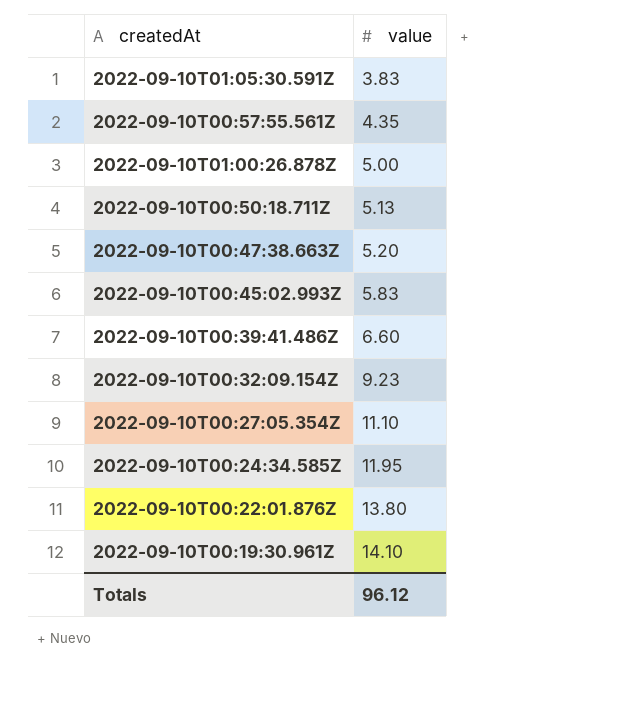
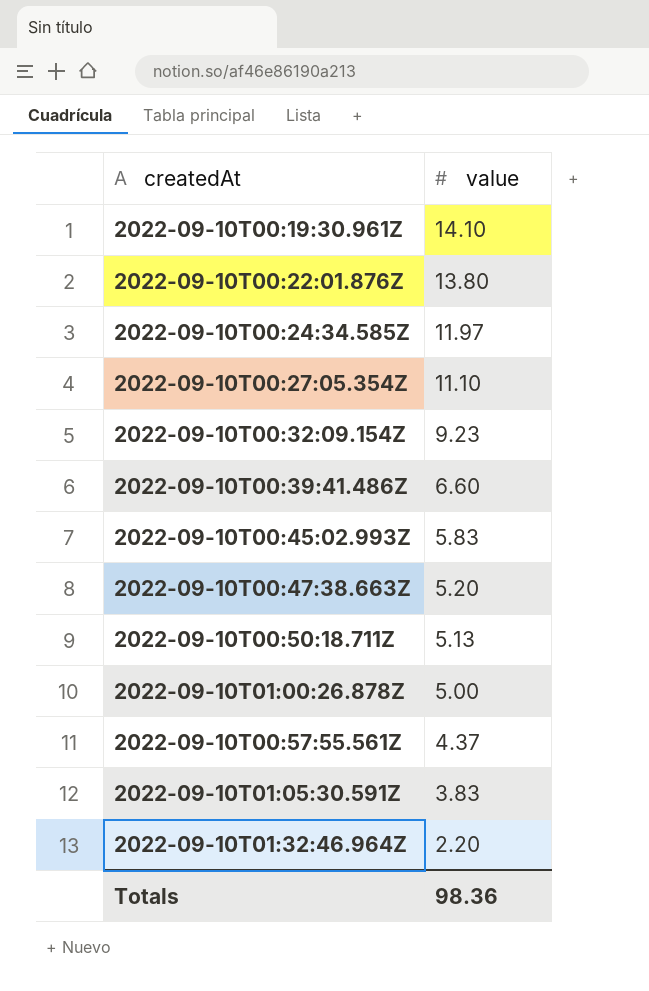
row order: value ascending -> value descending
2022-09-10T00:24:34.585Z | value: 11.95 -> 11.97
2022-09-10T00:57:55.561Z | value: 4.35 -> 4.37
row 2022-09-10T01:32:46.964Z: none -> 2.20
Totals | value: 96.12 -> 98.36

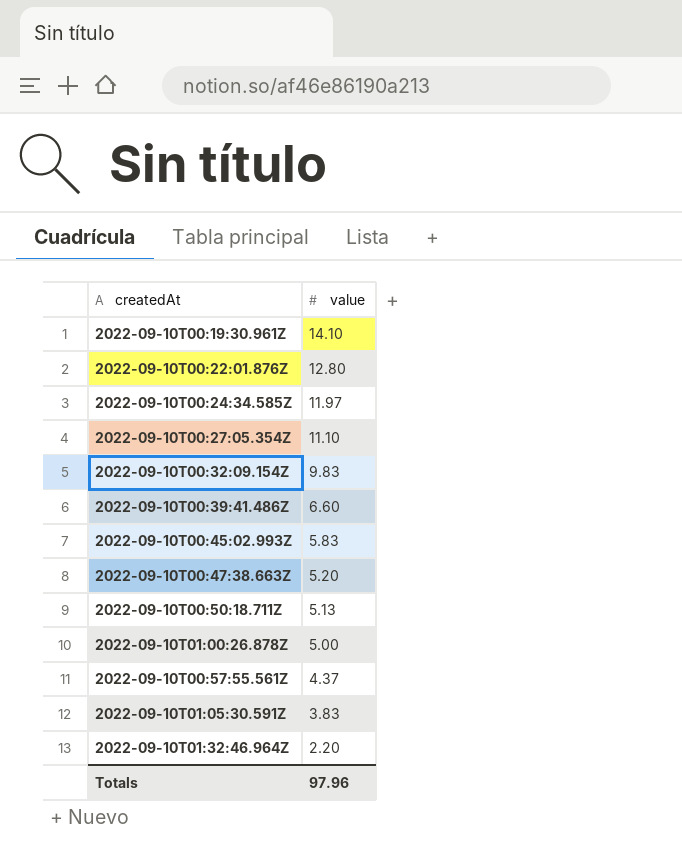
2022-09-10T00:22:01.876Z | value: 13.80 -> 12.80
2022-09-10T00:32:09.154Z | value: 9.23 -> 9.83
Totals | value: 98.36 -> 97.96

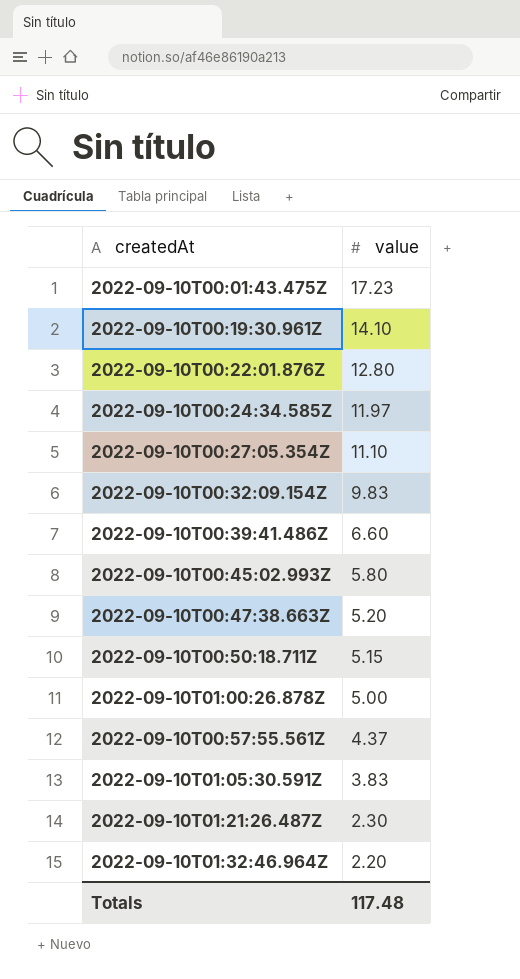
row 2022-09-10T00:01:43.475Z: none -> 17.23
2022-09-10T00:45:02.993Z | value: 5.83 -> 5.80
2022-09-10T00:50:18.711Z | value: 5.13 -> 5.15
row 2022-09-10T01:21:26.487Z: none -> 2.30
Totals | value: 97.96 -> 117.48

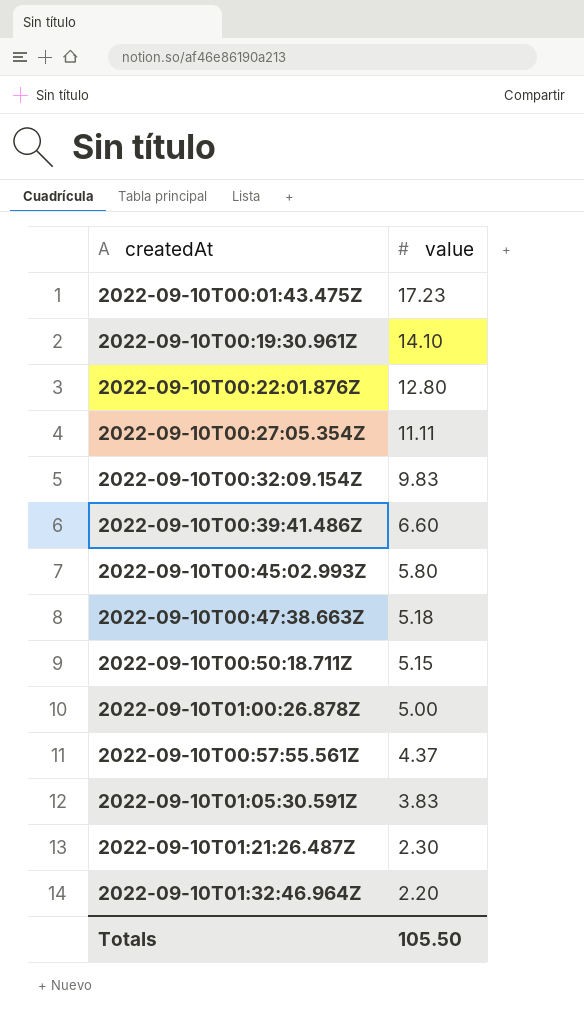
row 2022-09-10T00:24:34.585Z: 11.97 -> none
2022-09-10T00:27:05.354Z | value: 11.10 -> 11.11
2022-09-10T00:47:38.663Z | value: 5.20 -> 5.18
Totals | value: 117.48 -> 105.50

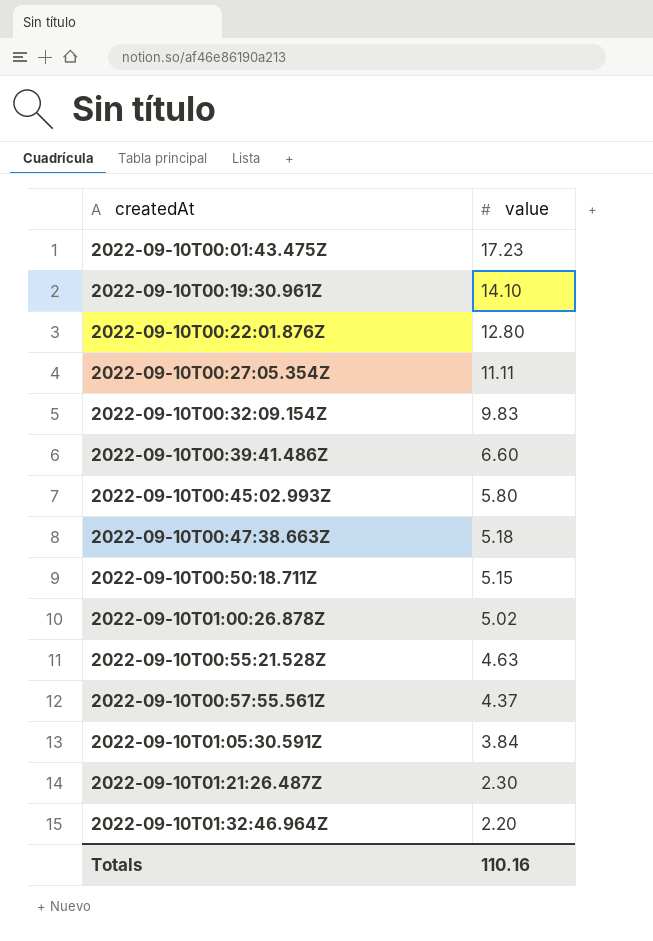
2022-09-10T01:00:26.878Z | value: 5.00 -> 5.02
row 2022-09-10T00:55:21.528Z: none -> 4.63
2022-09-10T01:05:30.591Z | value: 3.83 -> 3.84
Totals | value: 105.50 -> 110.16

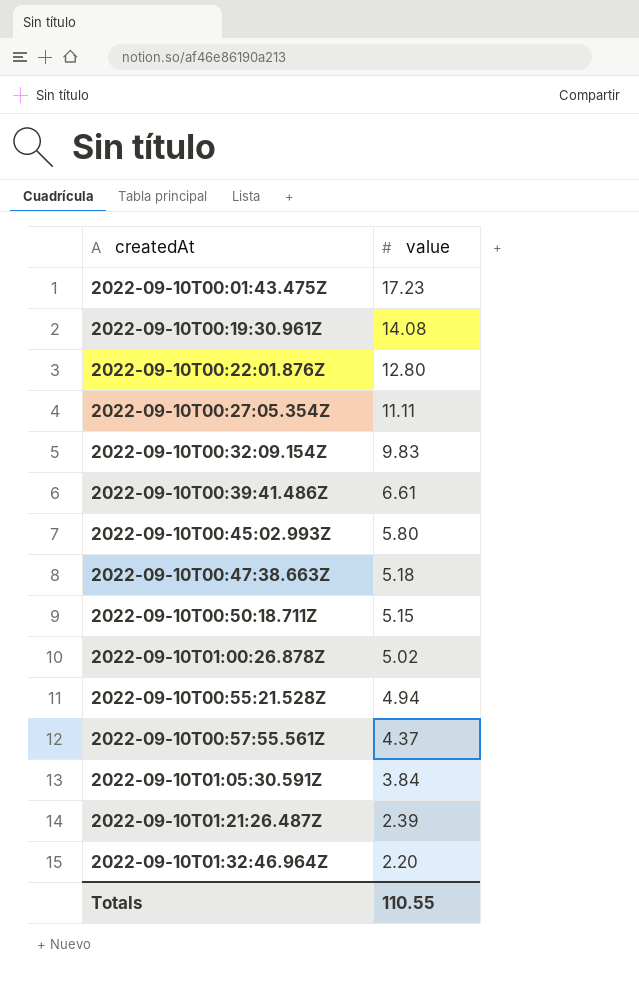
2022-09-10T00:19:30.961Z | value: 14.10 -> 14.08
2022-09-10T00:39:41.486Z | value: 6.60 -> 6.61
2022-09-10T00:55:21.528Z | value: 4.63 -> 4.94
2022-09-10T01:21:26.487Z | value: 2.30 -> 2.39
Totals | value: 110.16 -> 110.55

